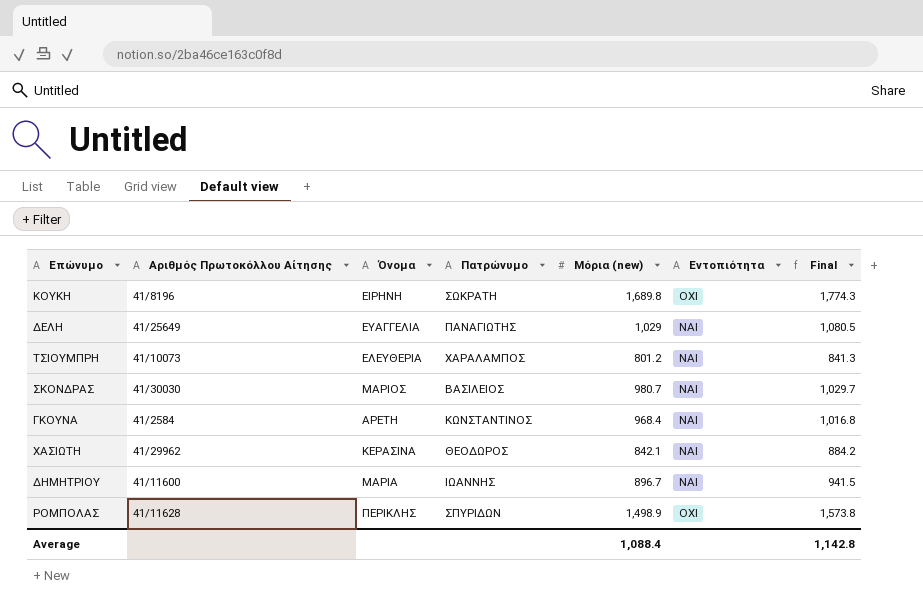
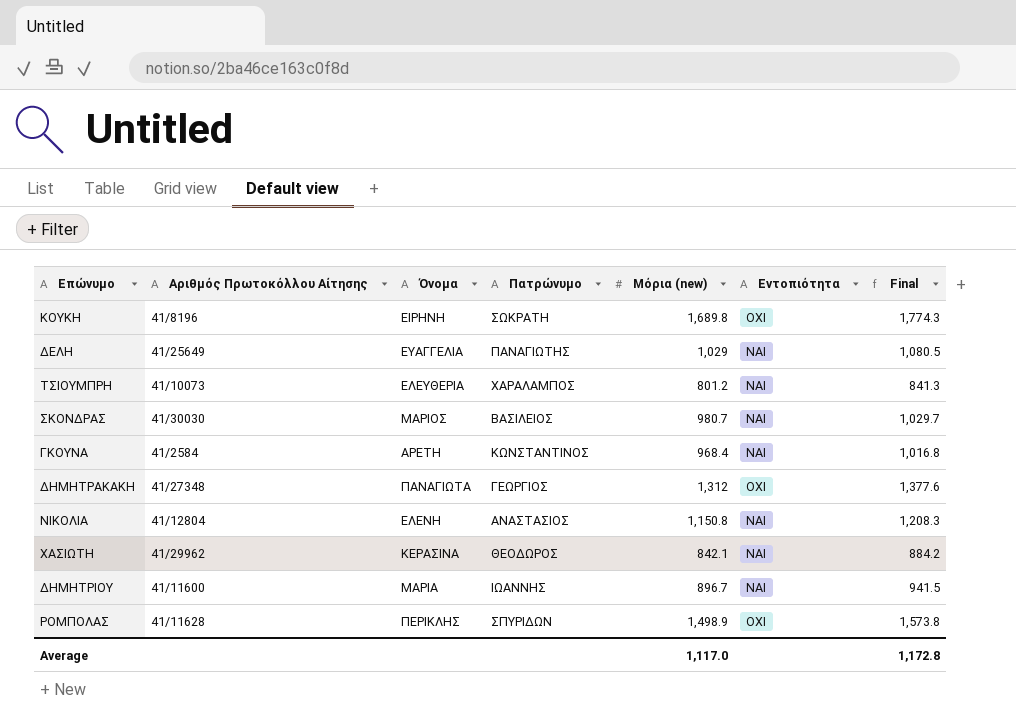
row ΔΗΜΗΤΡΑΚΑΚΗ: none -> 41/27348 | ΠΑΝΑΓΙΩΤΑ | ΓΕΩΡΓΙΟΣ | 1,312 | ΟΧΙ | 1,377.6
row ΝΙΚΟΛΙΑ: none -> 41/12804 | ΕΛΕΝΗ | ΑΝΑΣΤΑΣΙΟΣ | 1,150.8 | ΝΑΙ | 1,208.3
Average | Μόρια (new): 1,088.4 -> 1,117.0
Average | Final: 1,142.8 -> 1,172.8

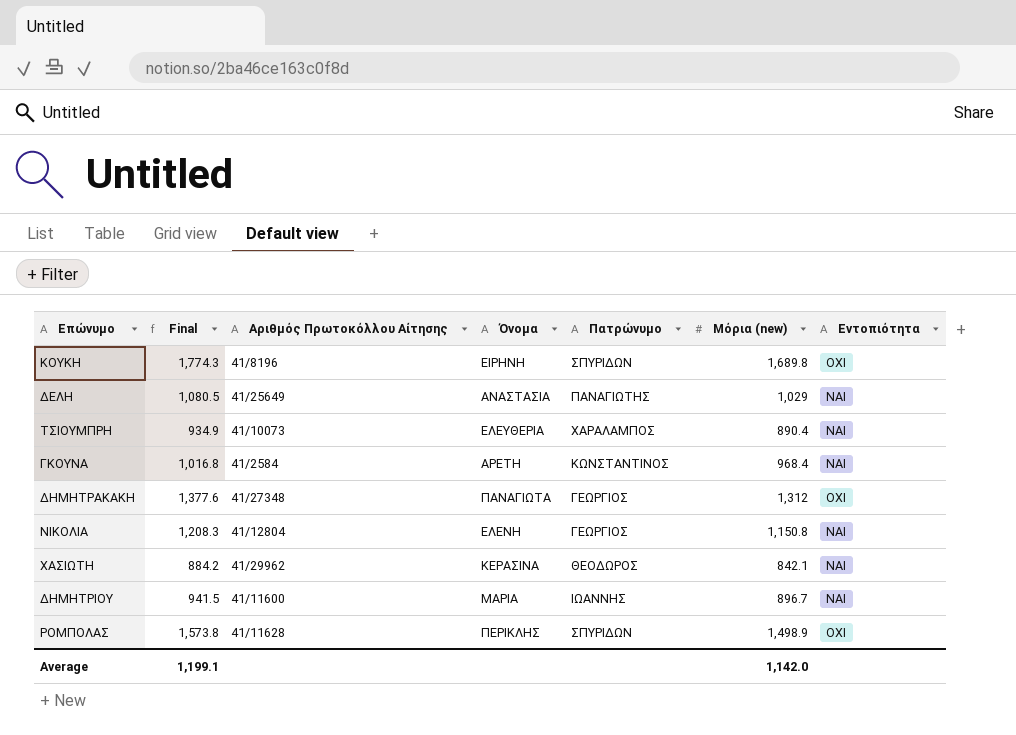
column Final | position: 7 -> 2
row ΣΚΟΝΔΡΑΣ: 41/30030 | ΜΑΡΙΟΣ | ΒΑΣΙΛΕΙΟΣ | 980.7 | ΝΑΙ | 1,029.7 -> none
ΚΟΥΚΗ | Πατρώνυμο: ΣΩΚΡΑΤΗ -> ΣΠΥΡΙΔΩΝ
ΔΕΛΗ | Όνομα: ΕΥΑΓΓΕΛΙΑ -> ΑΝΑΣΤΑΣΙΑ
ΤΣΙΟΥΜΠΡΗ | Final: 841.3 -> 934.9
ΤΣΙΟΥΜΠΡΗ | Μόρια (new): 801.2 -> 890.4
ΝΙΚΟΛΙΑ | Πατρώνυμο: ΑΝΑΣΤΑΣΙΟΣ -> ΓΕΩΡΓΙΟΣ
Average | Final: 1,172.8 -> 1,199.1
Average | Μόρια (new): 1,117.0 -> 1,142.0

